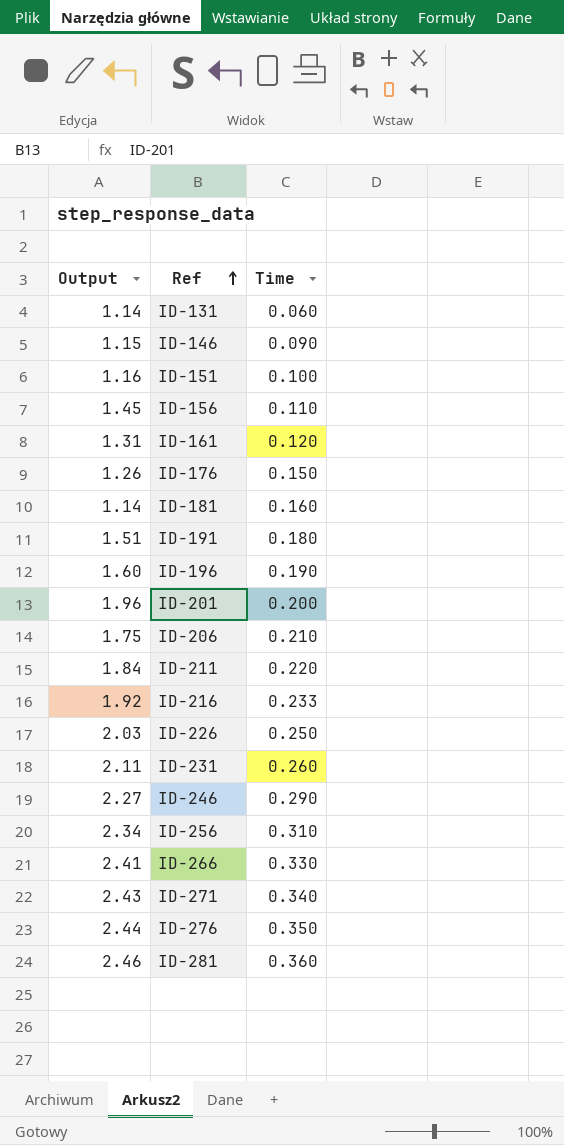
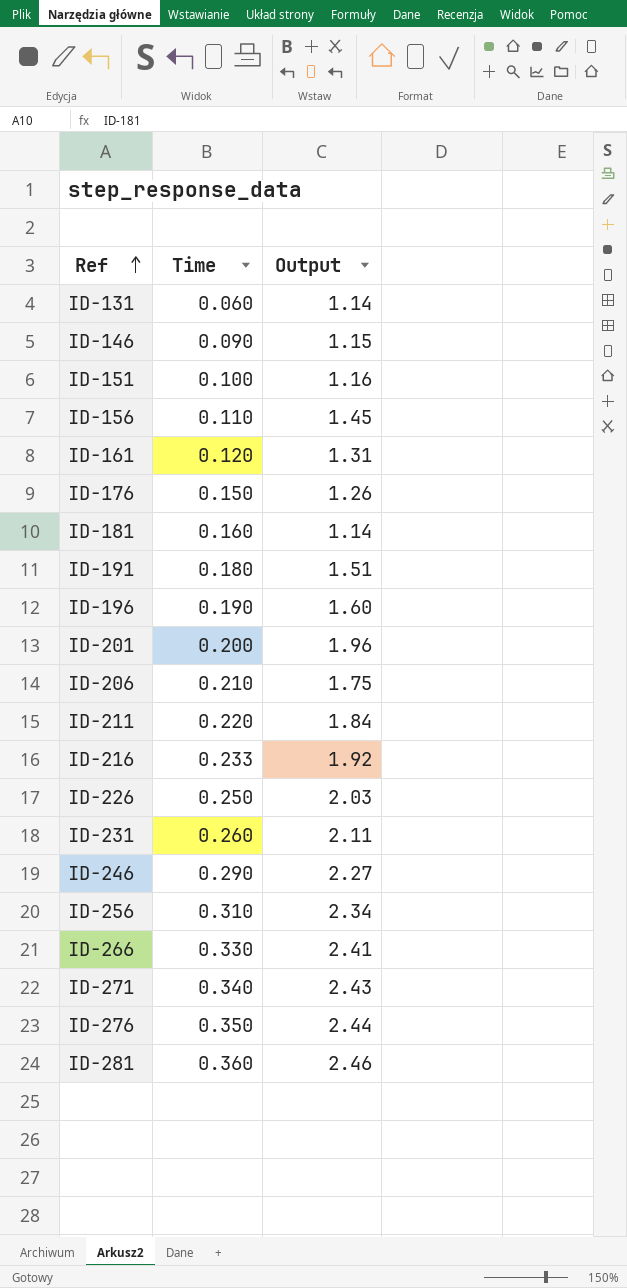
column Output | position: 1 -> 3

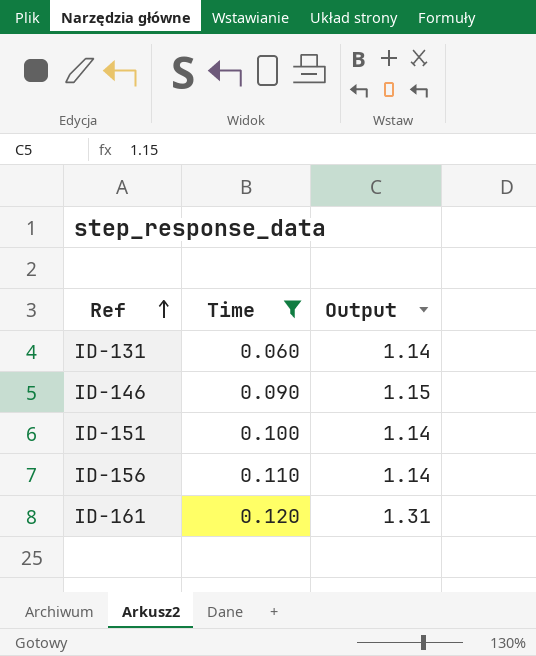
filter: none -> Time <= 0.120
ID-151 | Output: 1.16 -> 1.14
ID-156 | Output: 1.45 -> 1.14

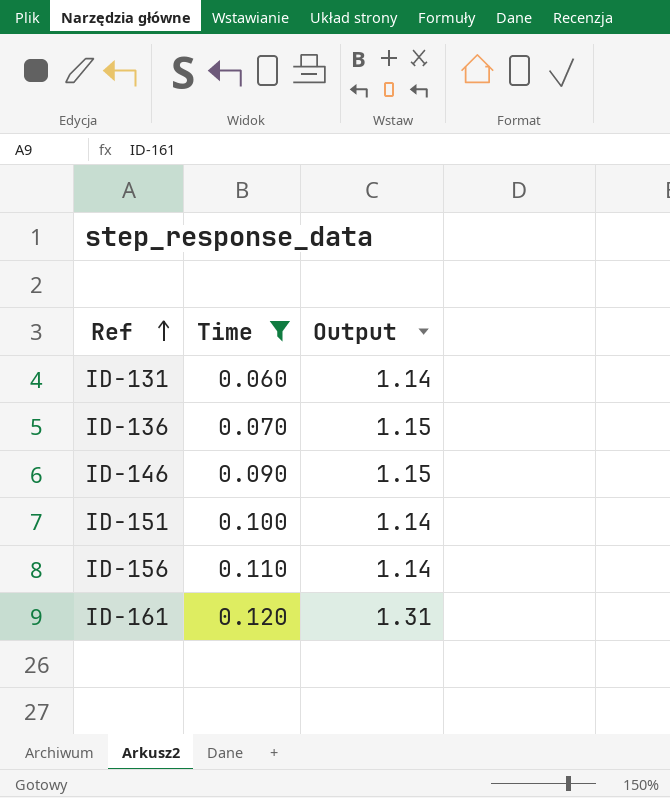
row ID-136: none -> 0.070 | 1.15

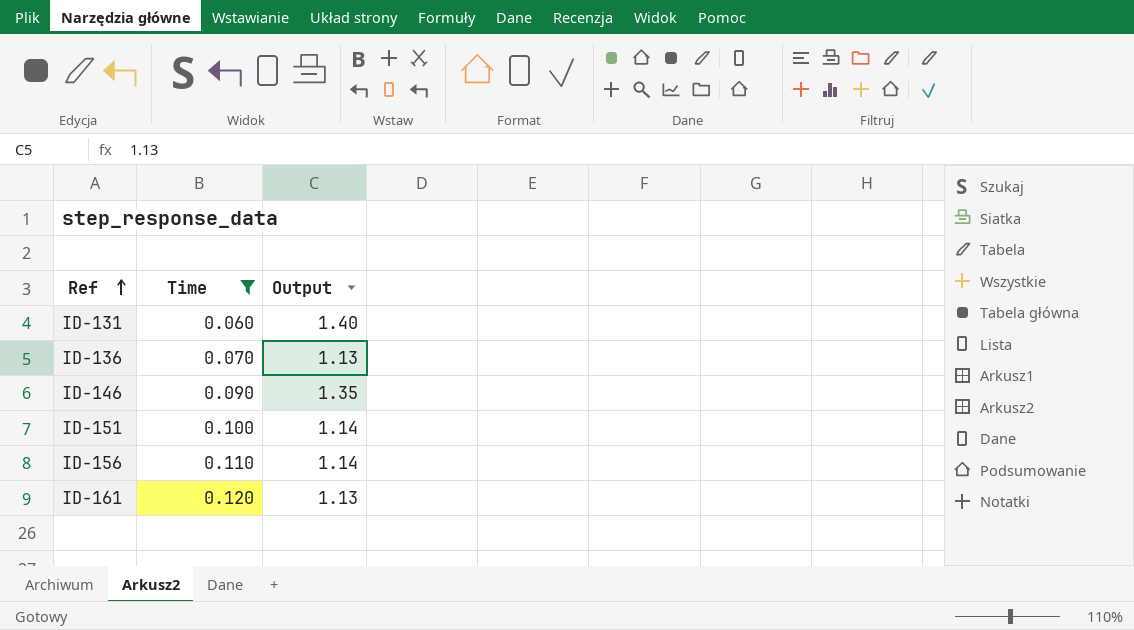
ID-131 | Output: 1.14 -> 1.40
ID-136 | Output: 1.15 -> 1.13
ID-146 | Output: 1.15 -> 1.35
ID-161 | Output: 1.31 -> 1.13

